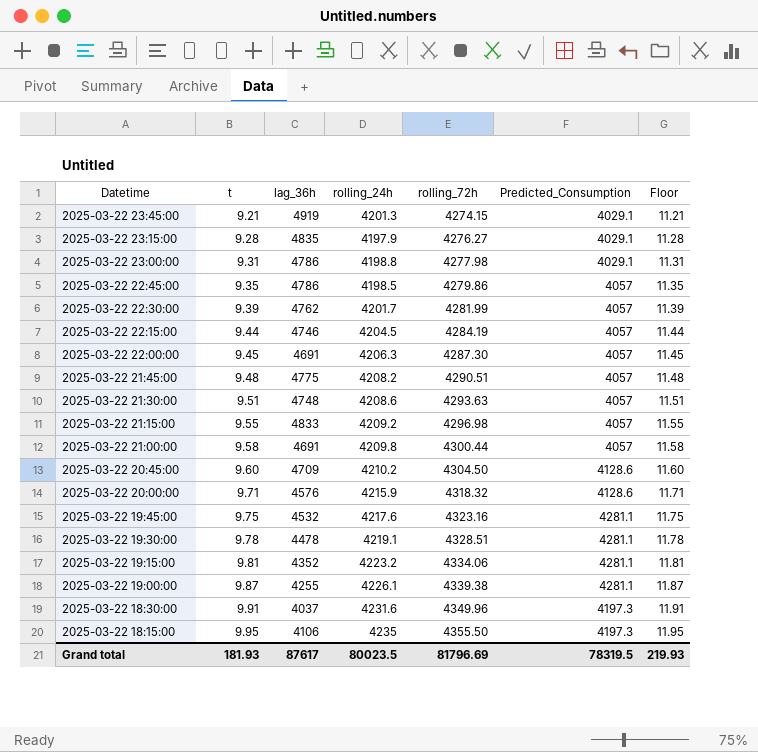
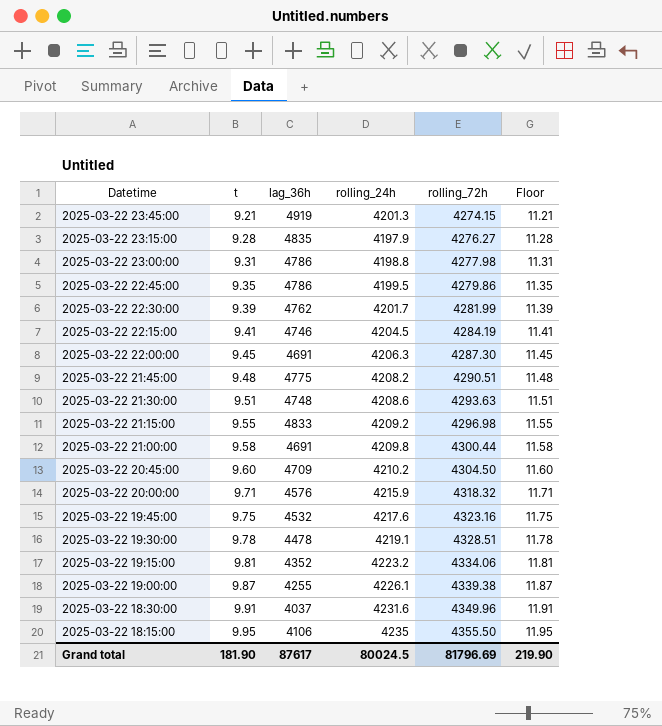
column Predicted_Consumption | position: 6 -> none
2025-03-22 22:45:00 | rolling_24h: 4198.5 -> 4199.5
2025-03-22 22:15:00 | t: 9.44 -> 9.41
2025-03-22 22:15:00 | Floor: 11.44 -> 11.41
Grand total | t: 181.93 -> 181.90
Grand total | rolling_24h: 80023.5 -> 80024.5
Grand total | Floor: 219.93 -> 219.90

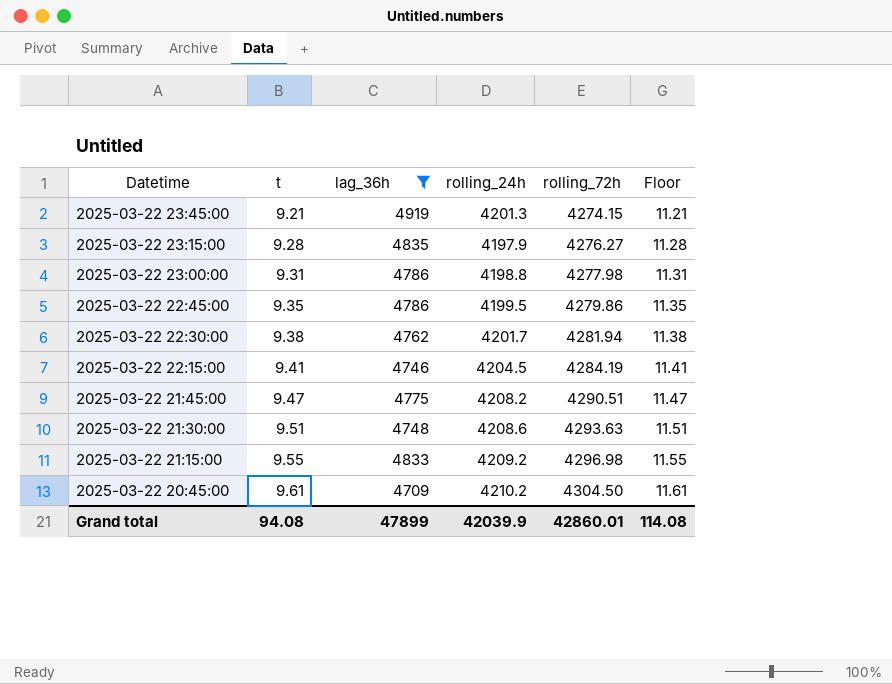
filter: none -> lag_36h >= 4709
2025-03-22 22:30:00 | t: 9.39 -> 9.38
2025-03-22 22:30:00 | rolling_72h: 4281.99 -> 4281.94
2025-03-22 22:30:00 | Floor: 11.39 -> 11.38
2025-03-22 21:45:00 | t: 9.48 -> 9.47
2025-03-22 21:45:00 | Floor: 11.48 -> 11.47
2025-03-22 20:45:00 | t: 9.60 -> 9.61
2025-03-22 20:45:00 | Floor: 11.60 -> 11.61
Grand total | t: 181.90 -> 94.08
Grand total | lag_36h: 87617 -> 47899
Grand total | rolling_24h: 80024.5 -> 42039.9
Grand total | rolling_72h: 81796.69 -> 42860.01
Grand total | Floor: 219.90 -> 114.08

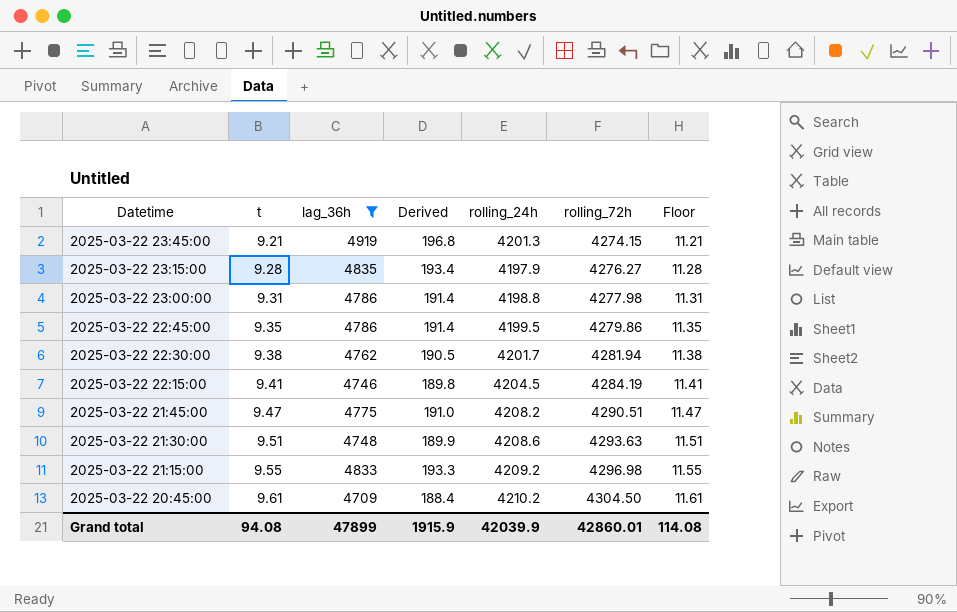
column Derived | formula: none -> [lag_36h] * 0.04

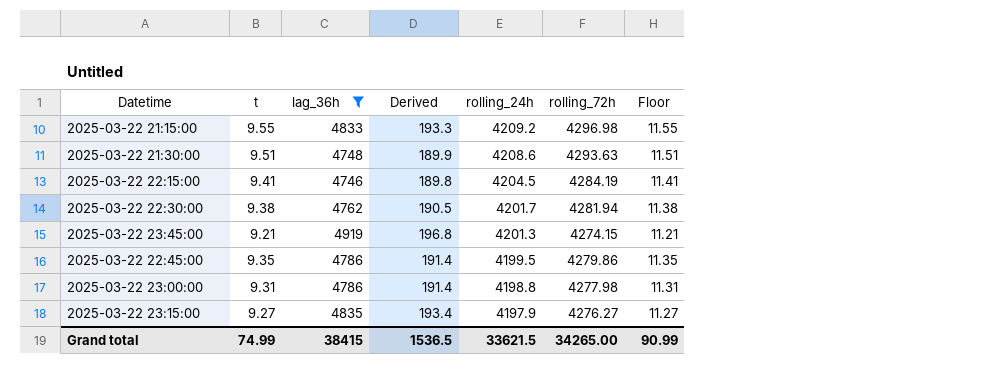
row order: Datetime descending -> rolling_24h descending
row 2025-03-22 21:45:00: 9.47 | 4775 | 191.0 | 4208.2 | 4290.51 | 11.47 -> none
row 2025-03-22 20:45:00: 9.61 | 4709 | 188.4 | 4210.2 | 4304.50 | 11.61 -> none
2025-03-22 23:15:00 | t: 9.28 -> 9.27
2025-03-22 23:15:00 | Floor: 11.28 -> 11.27
Grand total | t: 94.08 -> 74.99
Grand total | lag_36h: 47899 -> 38415
Grand total | Derived: 1915.9 -> 1536.5
Grand total | rolling_24h: 42039.9 -> 33621.5
Grand total | rolling_72h: 42860.01 -> 34265.00
Grand total | Floor: 114.08 -> 90.99

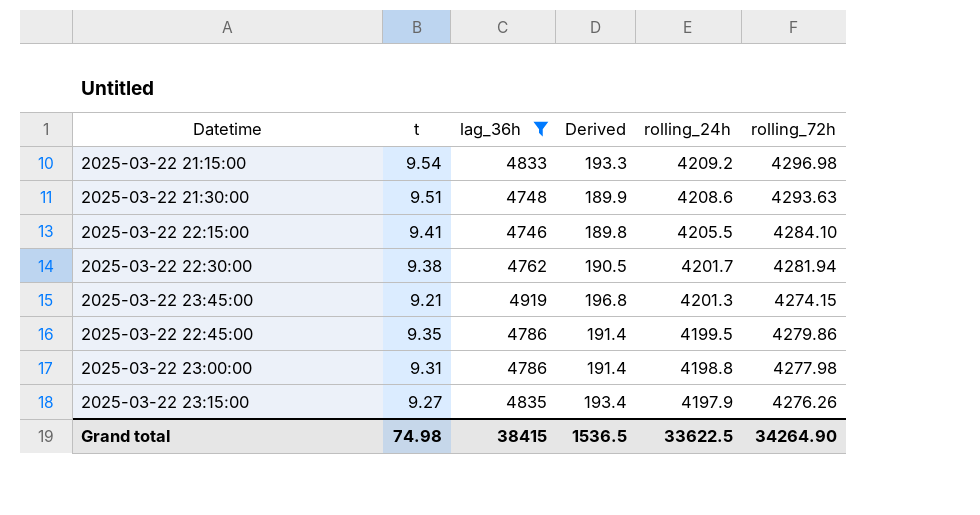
column Floor | formula: [t] + 2 -> none
2025-03-22 21:15:00 | t: 9.55 -> 9.54
2025-03-22 22:15:00 | rolling_24h: 4204.5 -> 4205.5
2025-03-22 22:15:00 | rolling_72h: 4284.19 -> 4284.10
2025-03-22 23:15:00 | rolling_72h: 4276.27 -> 4276.26
Grand total | t: 74.99 -> 74.98
Grand total | rolling_24h: 33621.5 -> 33622.5
Grand total | rolling_72h: 34265.00 -> 34264.90

